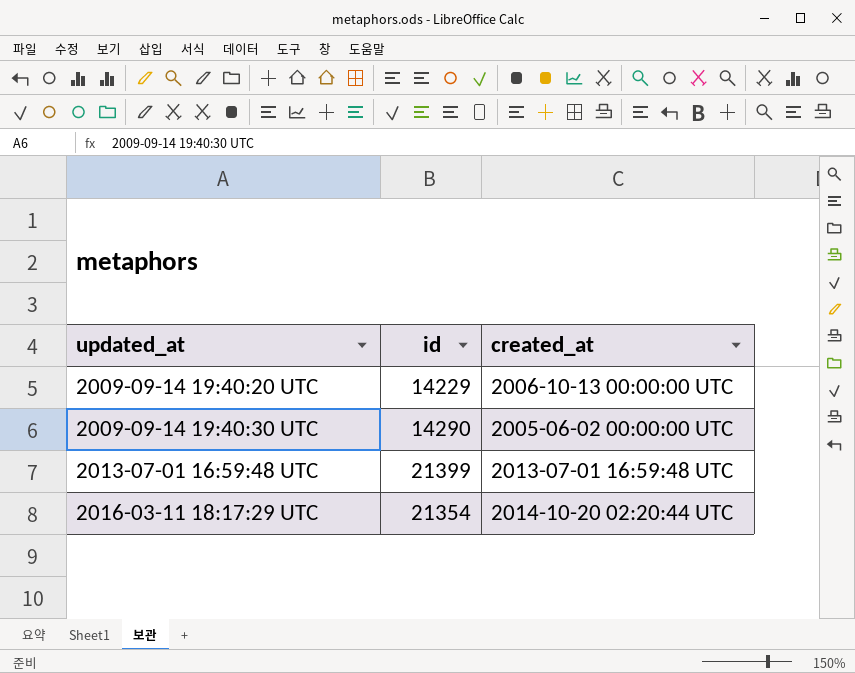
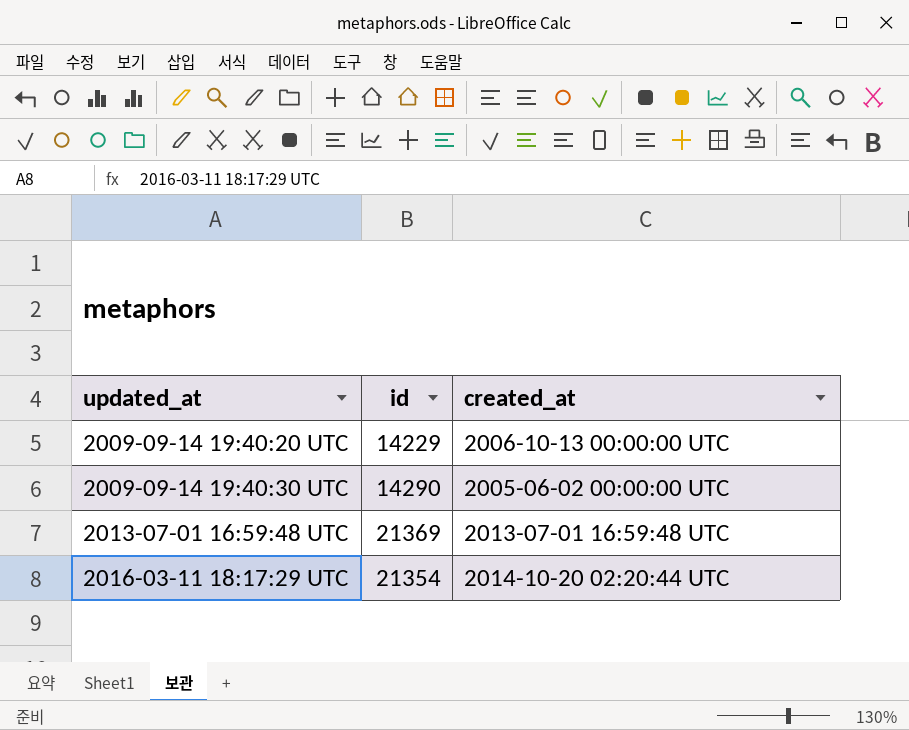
2013-07-01 16:59:48 UTC | id: 21399 -> 21369

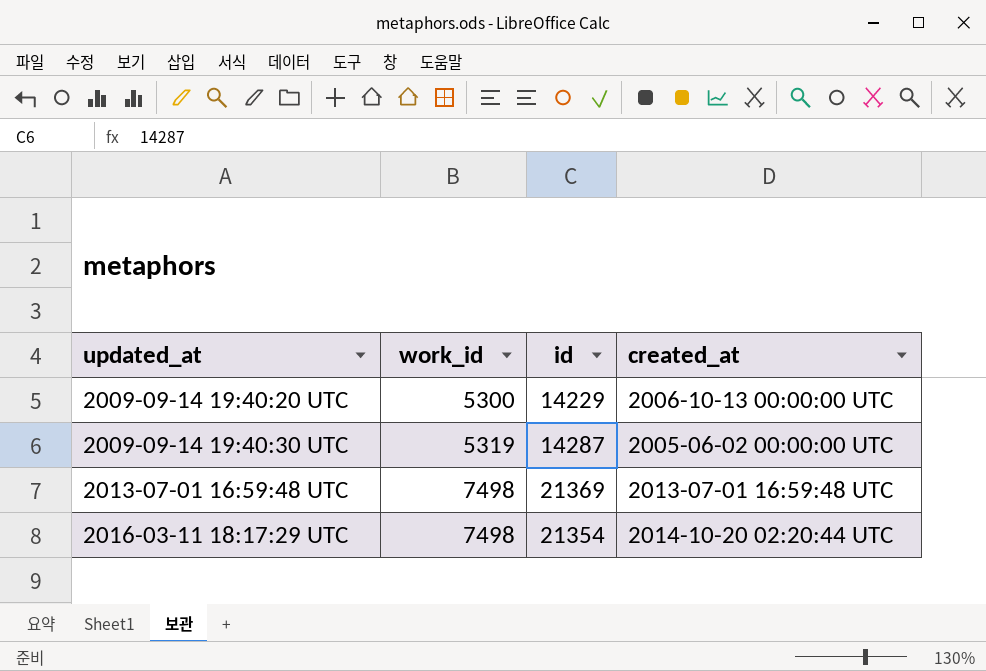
column work_id | position: none -> 2
2009-09-14 19:40:30 UTC | id: 14290 -> 14287

